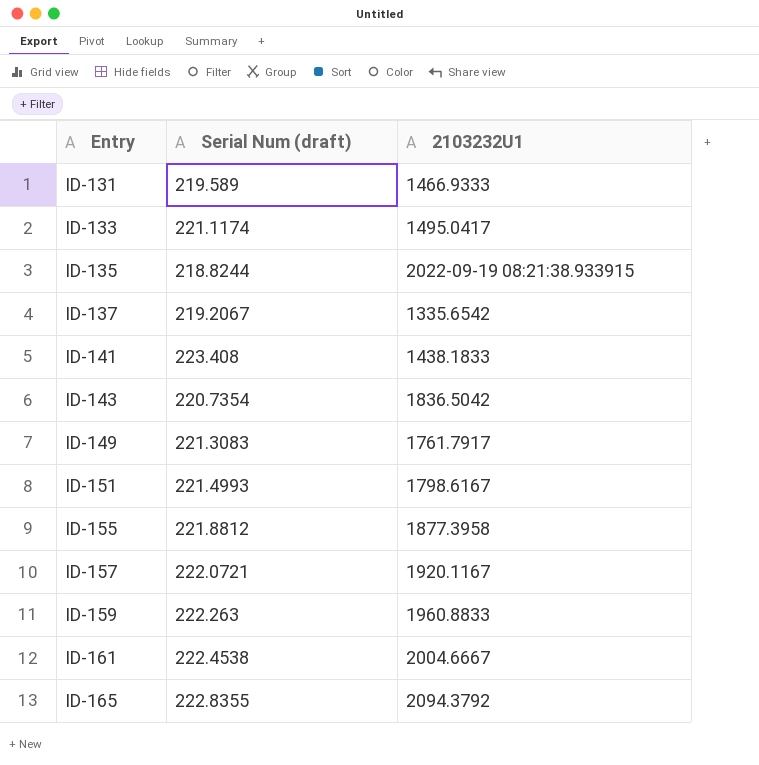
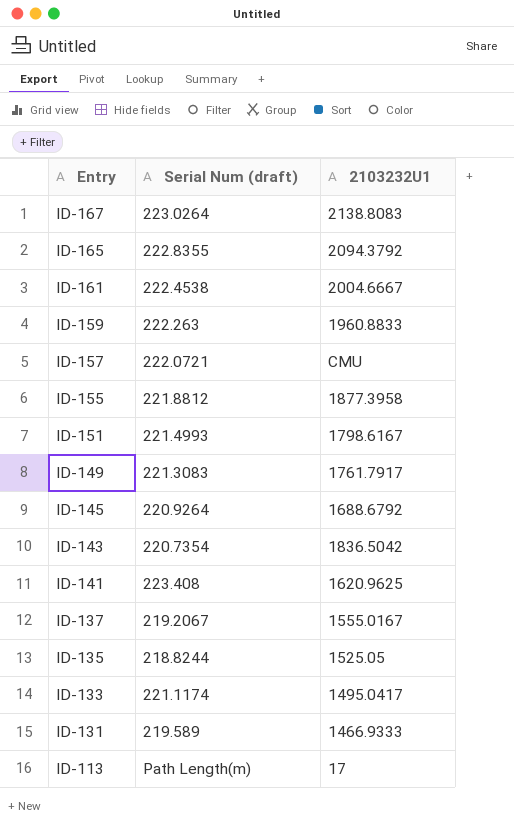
row order: Entry ascending -> Entry descending
row ID-167: none -> 223.0264 | 2138.8083
ID-157 | 2103232U1: 1920.1167 -> CMU
row ID-145: none -> 220.9264 | 1688.6792
ID-141 | 2103232U1: 1438.1833 -> 1620.9625
ID-137 | 2103232U1: 1335.6542 -> 1555.0167
ID-135 | 2103232U1: 2022-09-19 08:21:38.933915 -> 1525.05
row ID-113: none -> Path Length(m) | 17

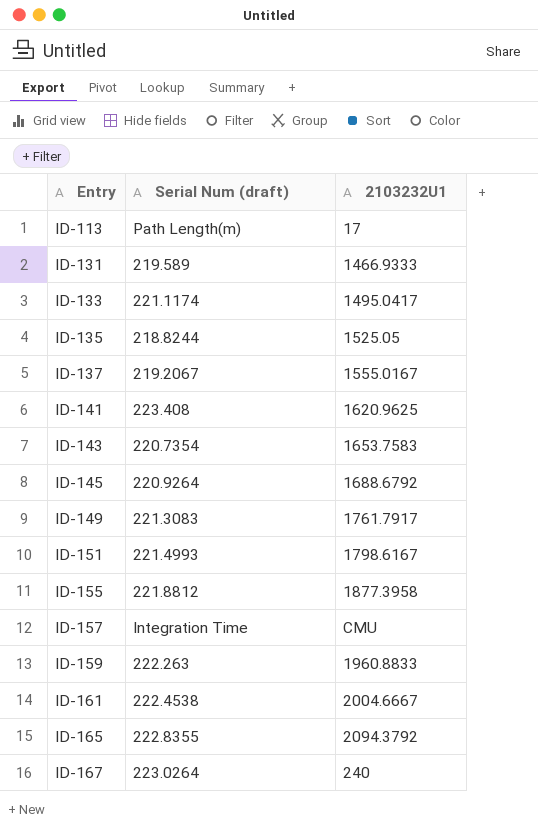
row order: Entry descending -> Entry ascending
ID-143 | 2103232U1: 1836.5042 -> 1653.7583
ID-157 | Serial Num (draft): 222.0721 -> Integration Time
ID-167 | 2103232U1: 2138.8083 -> 240

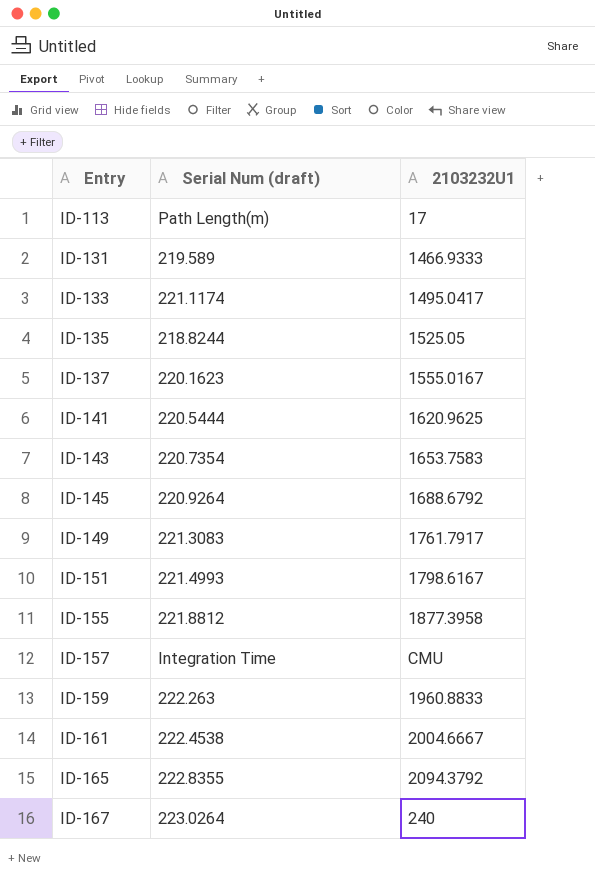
ID-137 | Serial Num (draft): 219.2067 -> 220.1623
ID-141 | Serial Num (draft): 223.408 -> 220.5444

